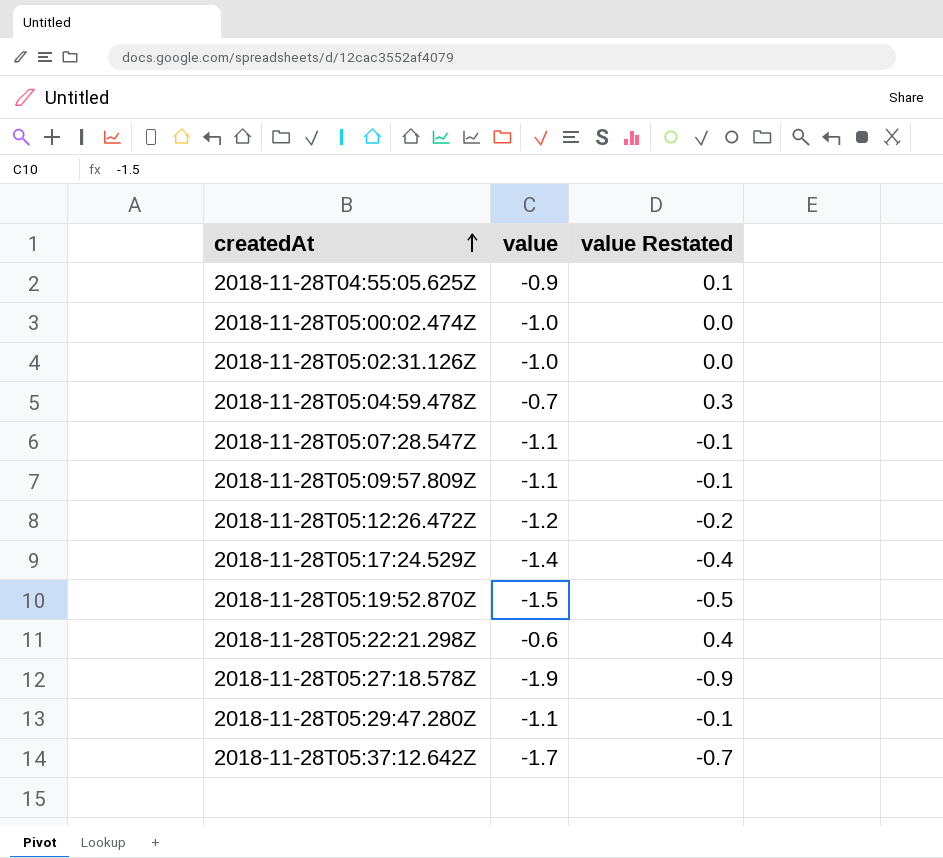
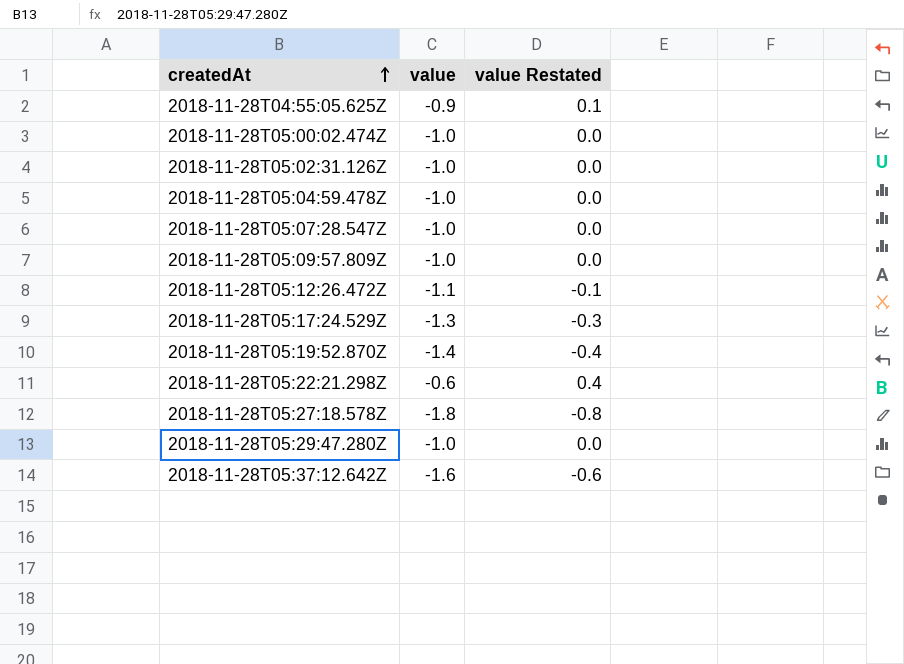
2018-11-28T05:04:59.478Z | value: -0.7 -> -1.0
2018-11-28T05:04:59.478Z | value Restated: 0.3 -> 0.0
2018-11-28T05:07:28.547Z | value: -1.1 -> -1.0
2018-11-28T05:07:28.547Z | value Restated: -0.1 -> 0.0
2018-11-28T05:09:57.809Z | value: -1.1 -> -1.0
2018-11-28T05:09:57.809Z | value Restated: -0.1 -> 0.0
2018-11-28T05:12:26.472Z | value: -1.2 -> -1.1
2018-11-28T05:12:26.472Z | value Restated: -0.2 -> -0.1
2018-11-28T05:17:24.529Z | value: -1.4 -> -1.3
2018-11-28T05:17:24.529Z | value Restated: -0.4 -> -0.3
2018-11-28T05:19:52.870Z | value: -1.5 -> -1.4
2018-11-28T05:19:52.870Z | value Restated: -0.5 -> -0.4
2018-11-28T05:27:18.578Z | value: -1.9 -> -1.8
2018-11-28T05:27:18.578Z | value Restated: -0.9 -> -0.8
2018-11-28T05:29:47.280Z | value: -1.1 -> -1.0
2018-11-28T05:29:47.280Z | value Restated: -0.1 -> 0.0
2018-11-28T05:37:12.642Z | value: -1.7 -> -1.6
2018-11-28T05:37:12.642Z | value Restated: -0.7 -> -0.6

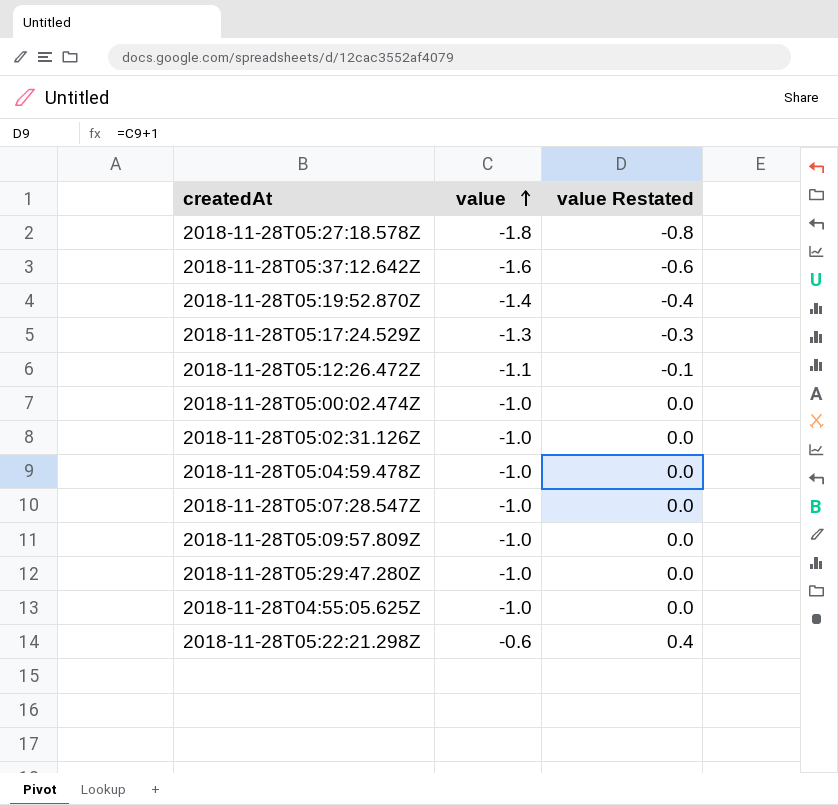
row order: createdAt ascending -> value ascending
2018-11-28T04:55:05.625Z | value: -0.9 -> -1.0
2018-11-28T04:55:05.625Z | value Restated: 0.1 -> 0.0

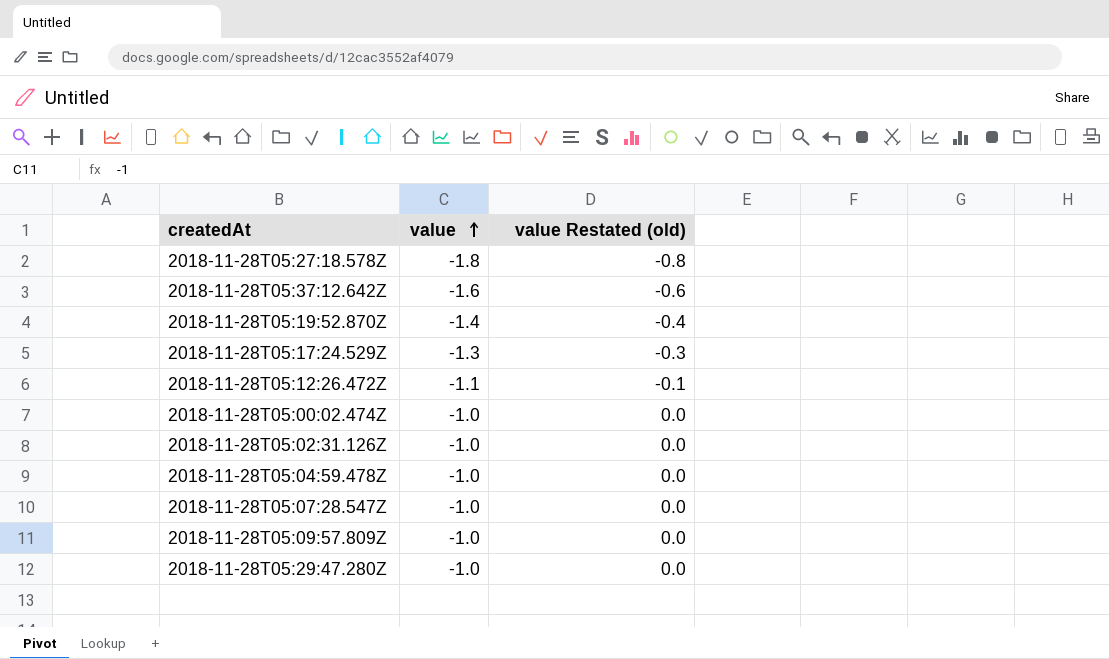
column name: value Restated -> value Restated (old)
row 2018-11-28T04:55:05.625Z: -1.0 | 0.0 -> none
row 2018-11-28T05:22:21.298Z: -0.6 | 0.4 -> none

